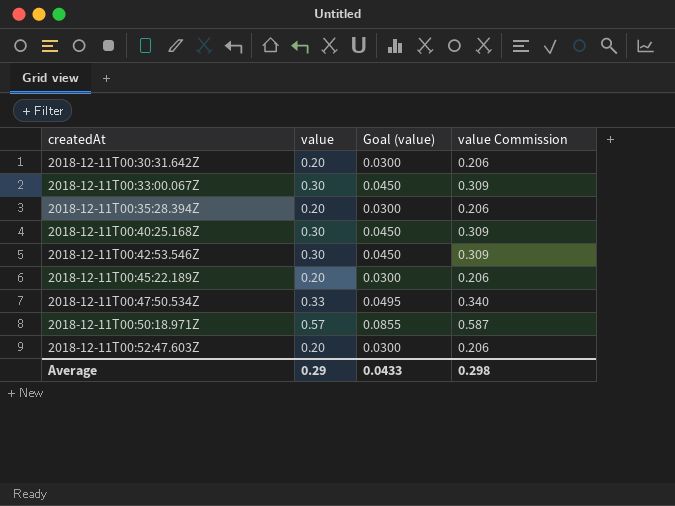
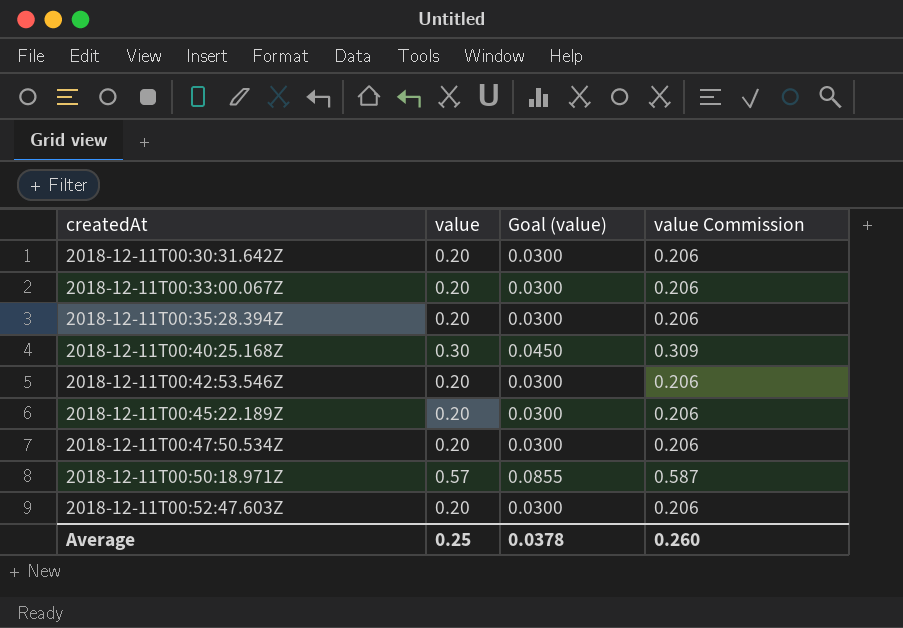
2018-12-11T00:33:00.067Z | value: 0.30 -> 0.20
2018-12-11T00:33:00.067Z | Goal (value): 0.0450 -> 0.0300
2018-12-11T00:33:00.067Z | value Commission: 0.309 -> 0.206
2018-12-11T00:42:53.546Z | value: 0.30 -> 0.20
2018-12-11T00:42:53.546Z | Goal (value): 0.0450 -> 0.0300
2018-12-11T00:42:53.546Z | value Commission: 0.309 -> 0.206
2018-12-11T00:47:50.534Z | value: 0.33 -> 0.20
2018-12-11T00:47:50.534Z | Goal (value): 0.0495 -> 0.0300
2018-12-11T00:47:50.534Z | value Commission: 0.340 -> 0.206
Average | value: 0.29 -> 0.25
Average | Goal (value): 0.0433 -> 0.0378
Average | value Commission: 0.298 -> 0.260

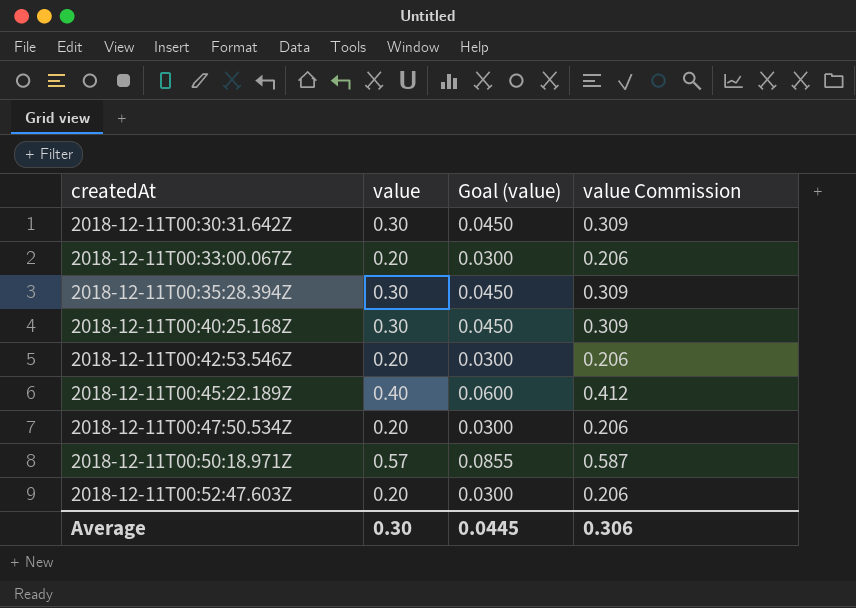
2018-12-11T00:30:31.642Z | value: 0.20 -> 0.30
2018-12-11T00:30:31.642Z | Goal (value): 0.0300 -> 0.0450
2018-12-11T00:30:31.642Z | value Commission: 0.206 -> 0.309
2018-12-11T00:35:28.394Z | value: 0.20 -> 0.30
2018-12-11T00:35:28.394Z | Goal (value): 0.0300 -> 0.0450
2018-12-11T00:35:28.394Z | value Commission: 0.206 -> 0.309
2018-12-11T00:45:22.189Z | value: 0.20 -> 0.40
2018-12-11T00:45:22.189Z | Goal (value): 0.0300 -> 0.0600
2018-12-11T00:45:22.189Z | value Commission: 0.206 -> 0.412
Average | value: 0.25 -> 0.30
Average | Goal (value): 0.0378 -> 0.0445
Average | value Commission: 0.260 -> 0.306

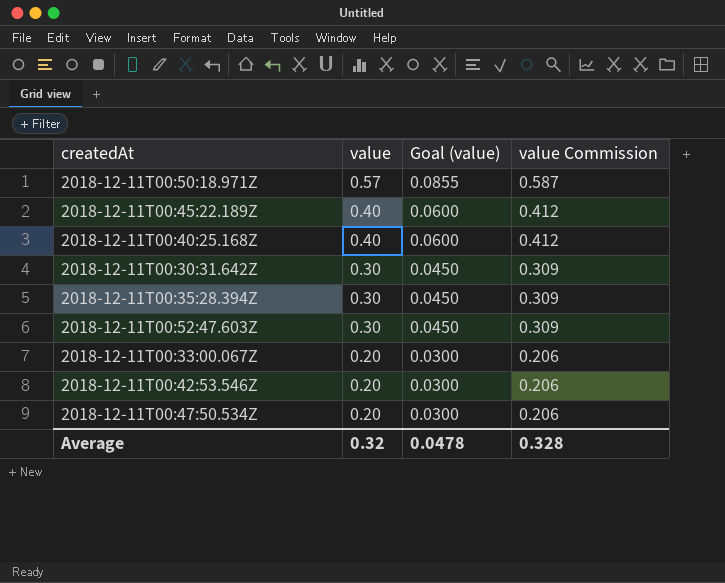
row order: createdAt ascending -> value descending
2018-12-11T00:40:25.168Z | value: 0.30 -> 0.40
2018-12-11T00:40:25.168Z | Goal (value): 0.0450 -> 0.0600
2018-12-11T00:40:25.168Z | value Commission: 0.309 -> 0.412
2018-12-11T00:52:47.603Z | value: 0.20 -> 0.30
2018-12-11T00:52:47.603Z | Goal (value): 0.0300 -> 0.0450
2018-12-11T00:52:47.603Z | value Commission: 0.206 -> 0.309
Average | value: 0.30 -> 0.32
Average | Goal (value): 0.0445 -> 0.0478
Average | value Commission: 0.306 -> 0.328

